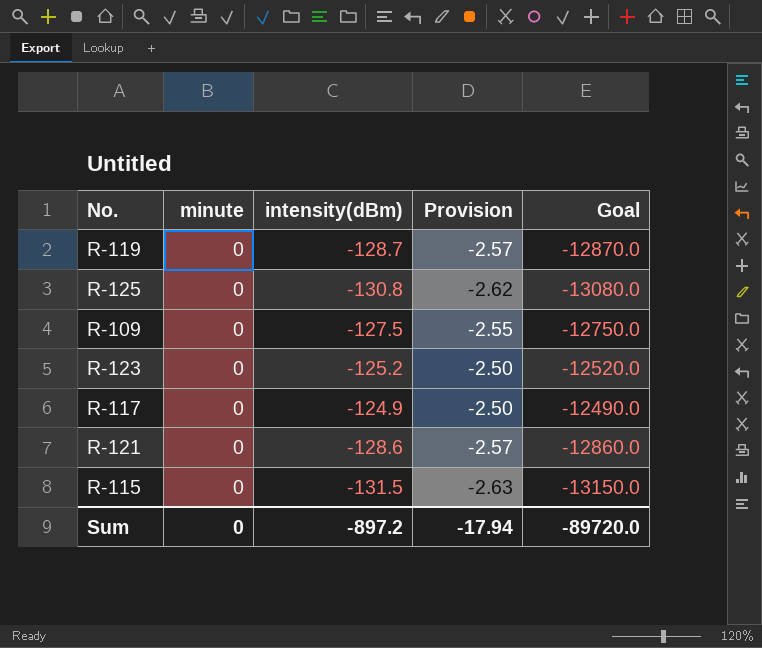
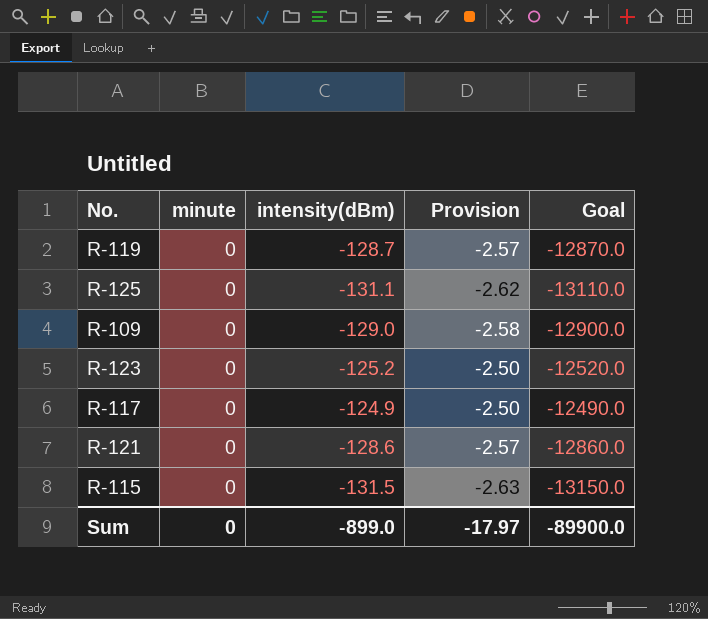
R-125 | intensity(dBm): -130.8 -> -131.1
R-125 | Goal: -13080.0 -> -13110.0
R-109 | intensity(dBm): -127.5 -> -129.0
R-109 | Provision: -2.55 -> -2.58
R-109 | Goal: -12750.0 -> -12900.0
Sum | intensity(dBm): -897.2 -> -899.0
Sum | Provision: -17.94 -> -17.97
Sum | Goal: -89720.0 -> -89900.0

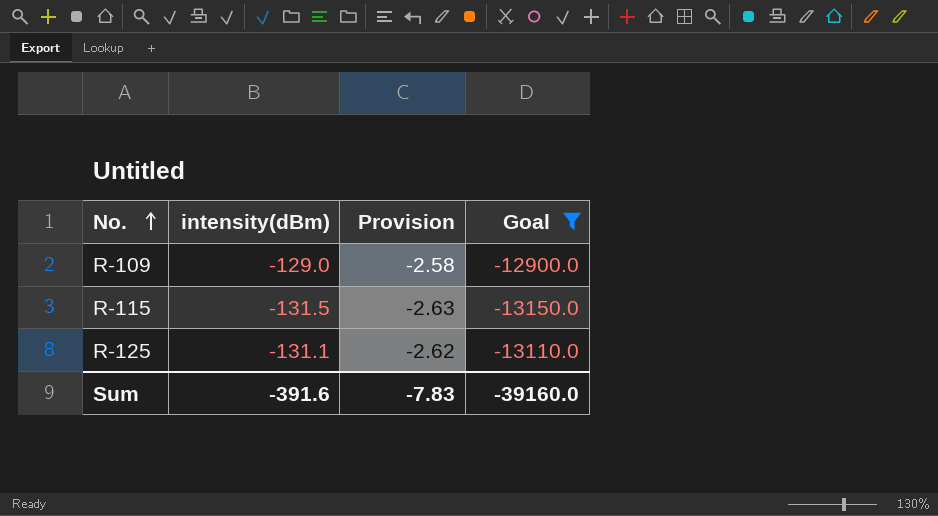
filter: none -> Goal <= -12900.0
row order: none -> No. ascending
column minute | position: 2 -> none
Sum | intensity(dBm): -899.0 -> -391.6
Sum | Provision: -17.97 -> -7.83
Sum | Goal: -89900.0 -> -39160.0

